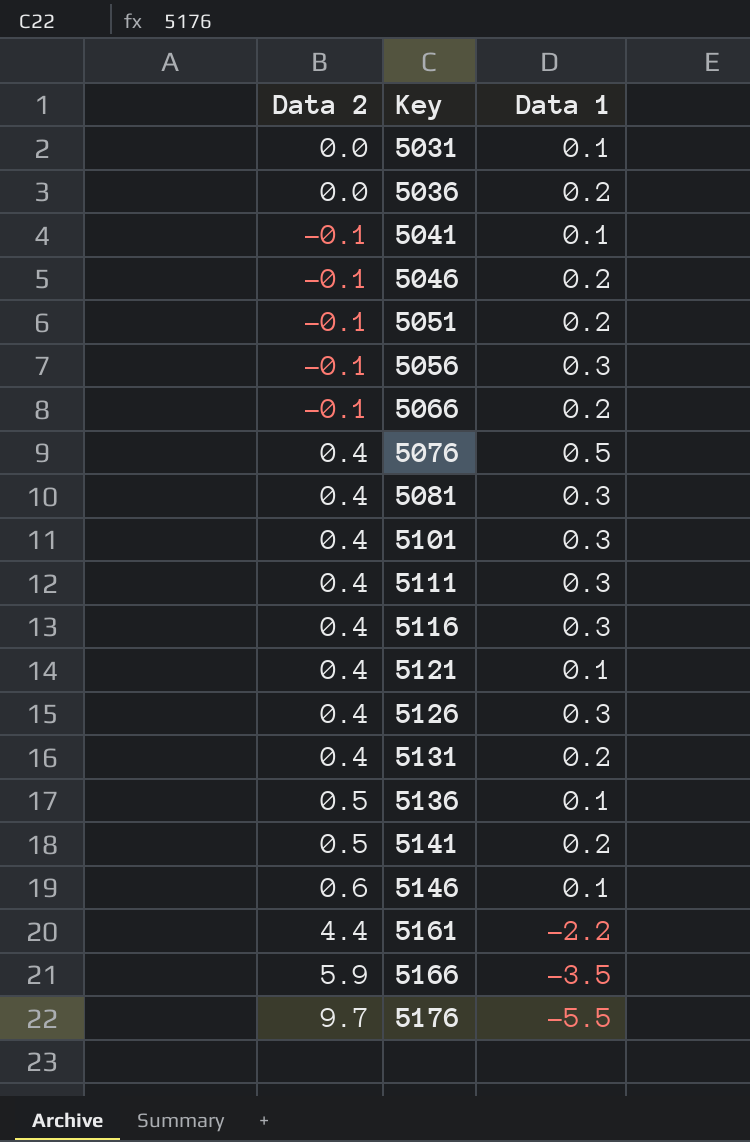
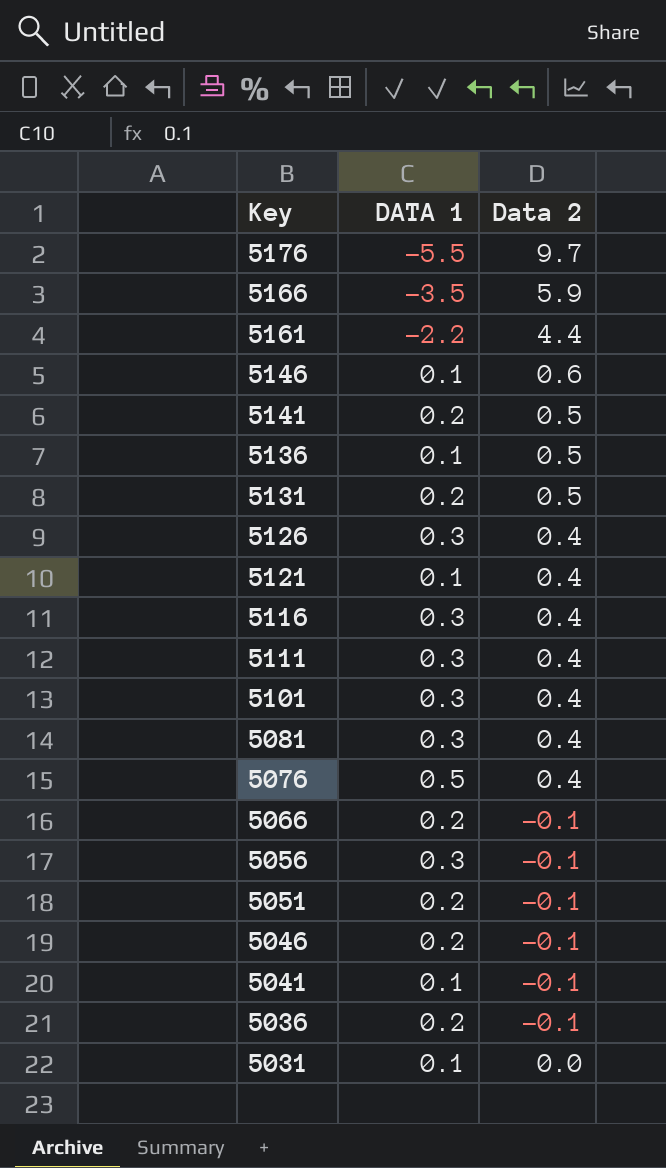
row order: Key ascending -> Key descending
column name: Data 1 -> DATA 1
column Data 2 | position: 1 -> 3
5131 | Data 2: 0.4 -> 0.5
5036 | Data 2: 0.0 -> -0.1

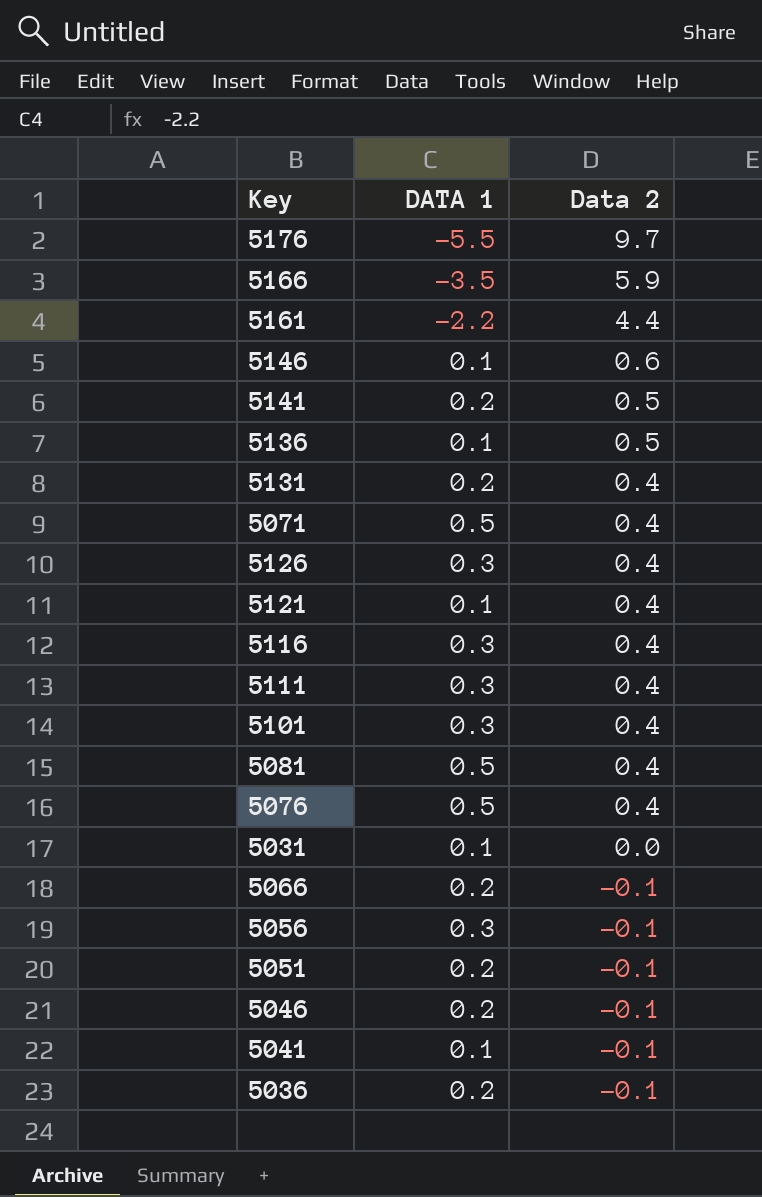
row order: Key descending -> Data 2 descending
5131 | Data 2: 0.5 -> 0.4
row 5071: none -> 0.5 | 0.4
5081 | DATA 1: 0.3 -> 0.5

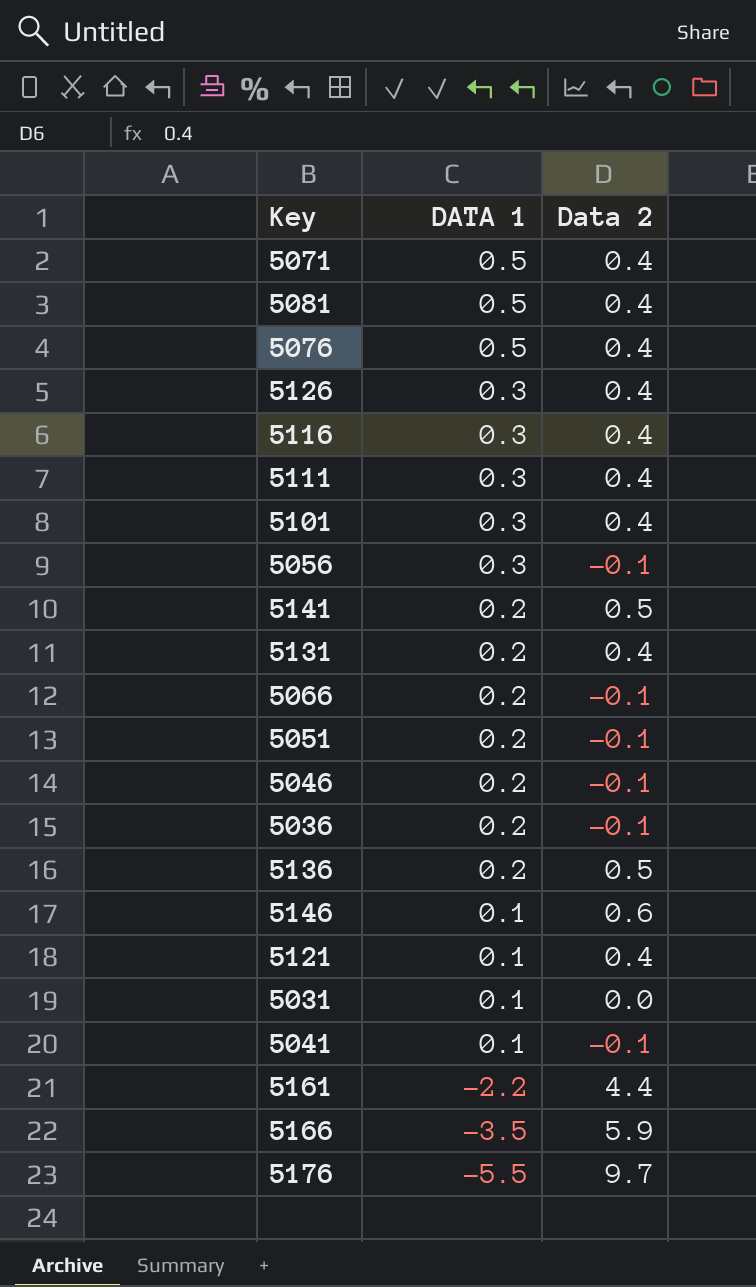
row order: Data 2 descending -> DATA 1 descending
5136 | DATA 1: 0.1 -> 0.2

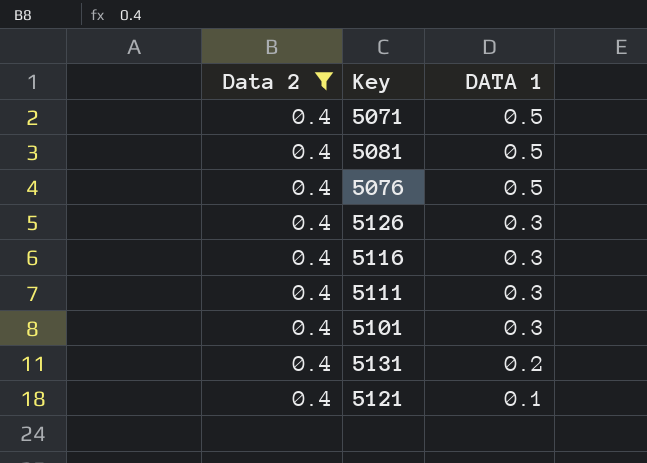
filter: none -> Data 2 = 0.4
column Data 2 | position: 3 -> 1

